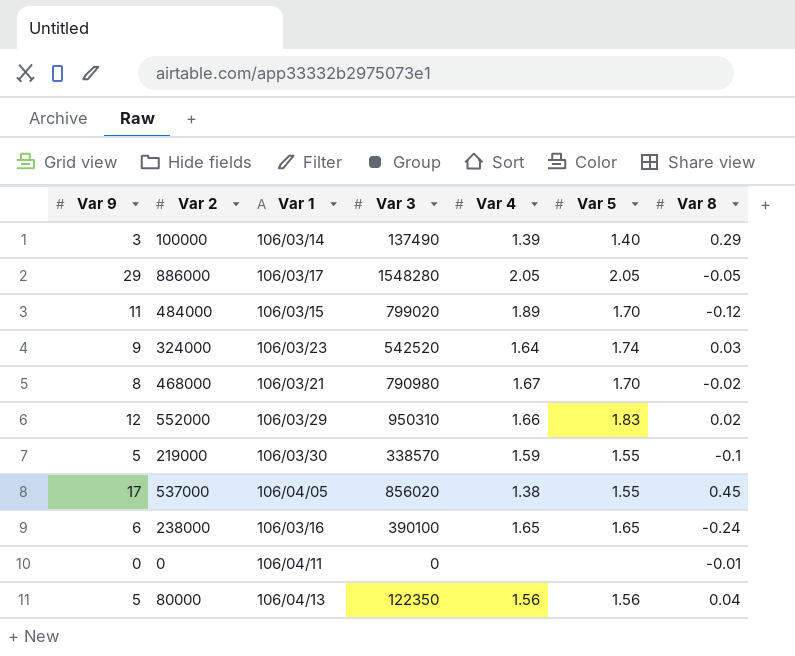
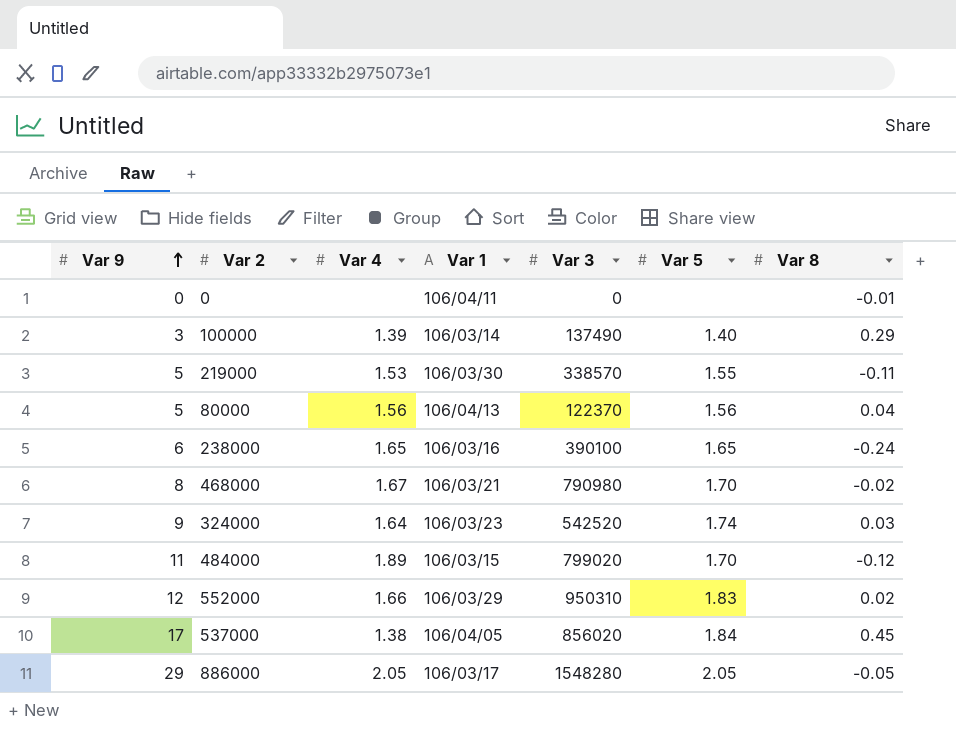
row order: none -> Var 9 ascending
column Var 4 | position: 5 -> 3
219000 | Var 4: 1.59 -> 1.53
219000 | Var 8: -0.1 -> -0.11
80000 | Var 3: 122350 -> 122370
537000 | Var 5: 1.55 -> 1.84

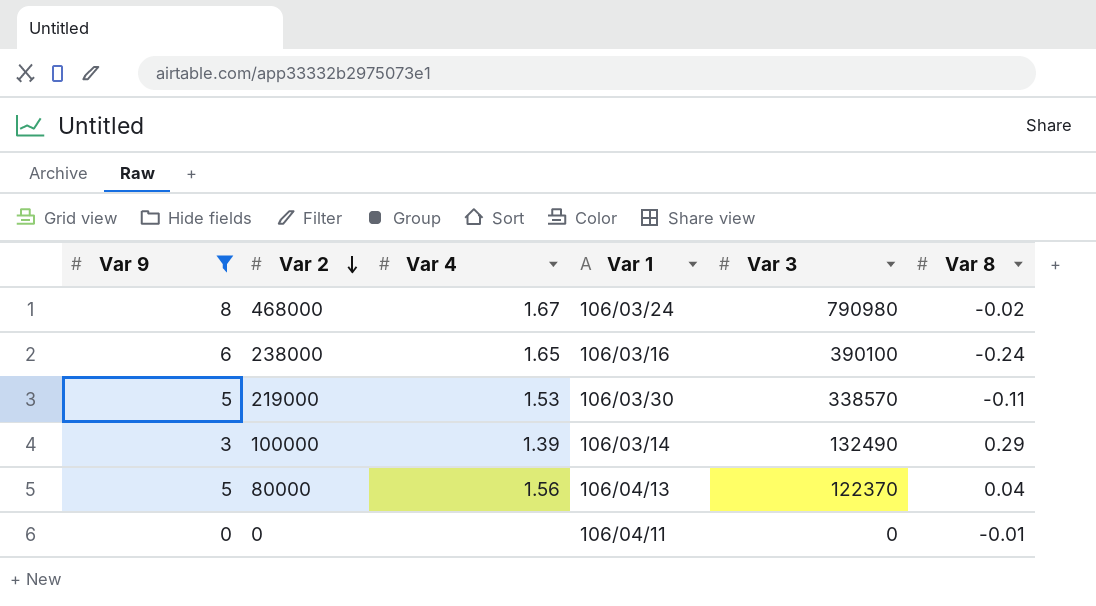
filter: none -> Var 9 <= 8
row order: Var 9 ascending -> Var 2 descending
column Var 5 | position: 6 -> none
468000 | Var 1: 106/03/21 -> 106/03/24
100000 | Var 3: 137490 -> 132490

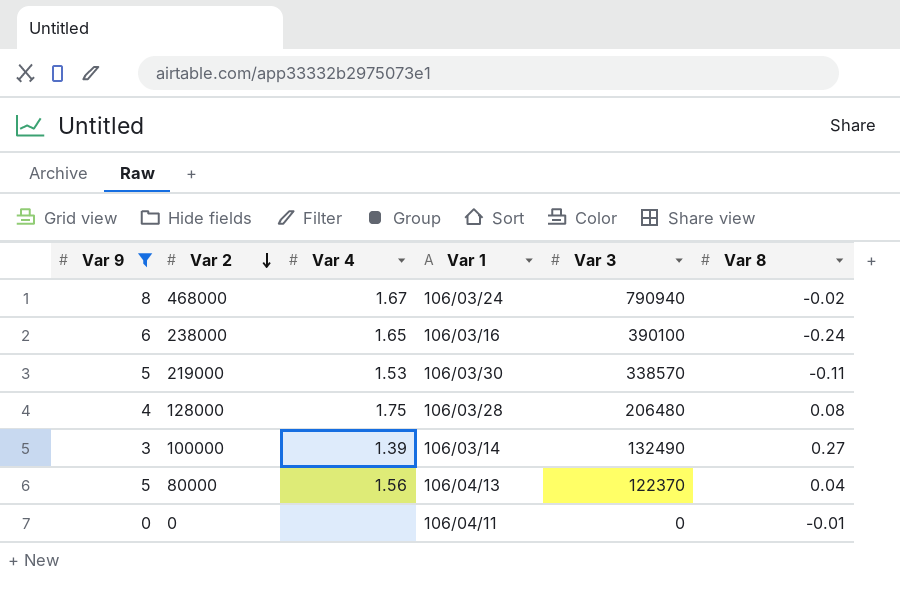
468000 | Var 3: 790980 -> 790940
row 128000: none -> 4 | 1.75 | 106/03/28 | 206480 | 0.08
100000 | Var 8: 0.29 -> 0.27

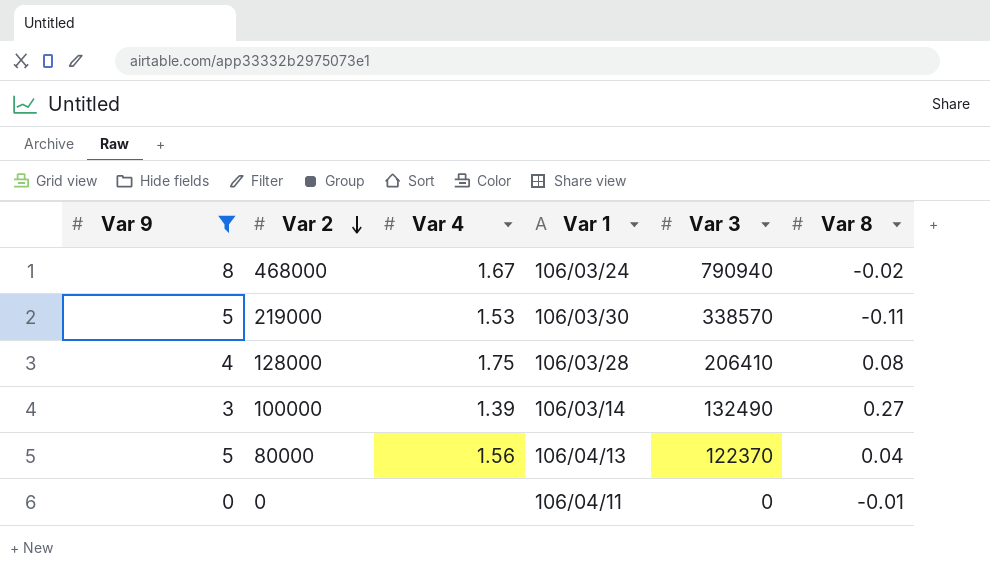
row 238000: 6 | 1.65 | 106/03/16 | 390100 | -0.24 -> none
128000 | Var 3: 206480 -> 206410

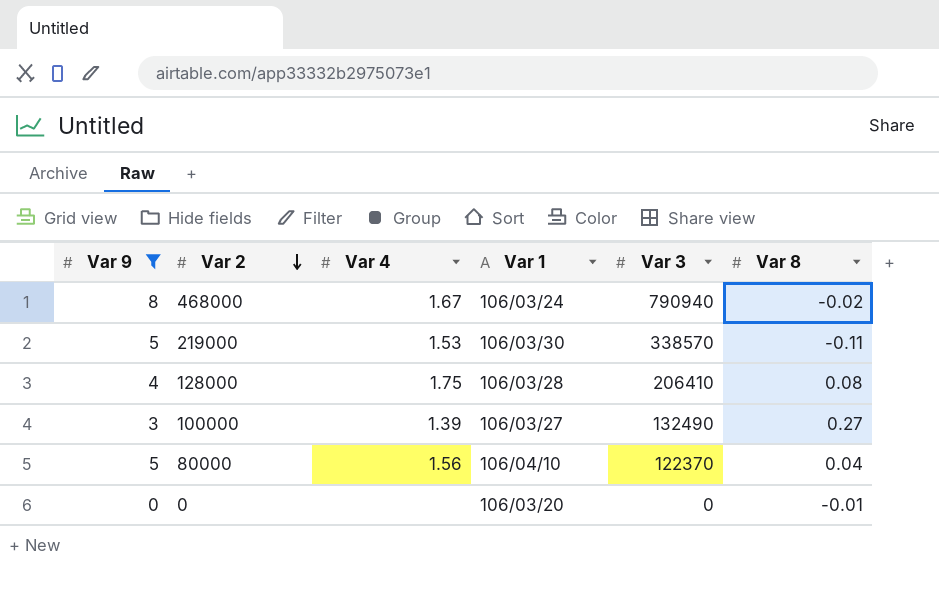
100000 | Var 1: 106/03/14 -> 106/03/27
80000 | Var 1: 106/04/13 -> 106/04/10
0 | Var 1: 106/04/11 -> 106/03/20

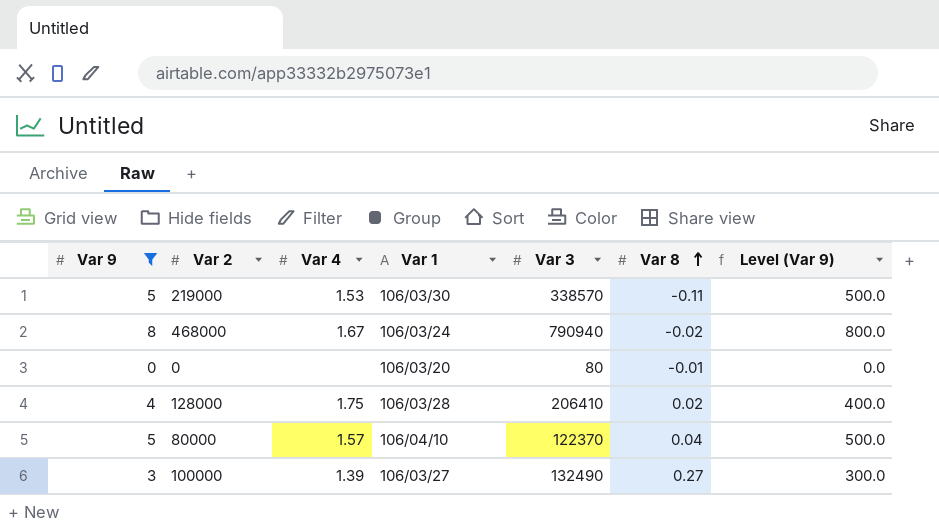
row order: Var 2 descending -> Var 8 ascending
column Level (Var 9) | formula: none -> [Var 9] * 100
0 | Var 3: 0 -> 80
128000 | Var 8: 0.08 -> 0.02
80000 | Var 4: 1.56 -> 1.57

